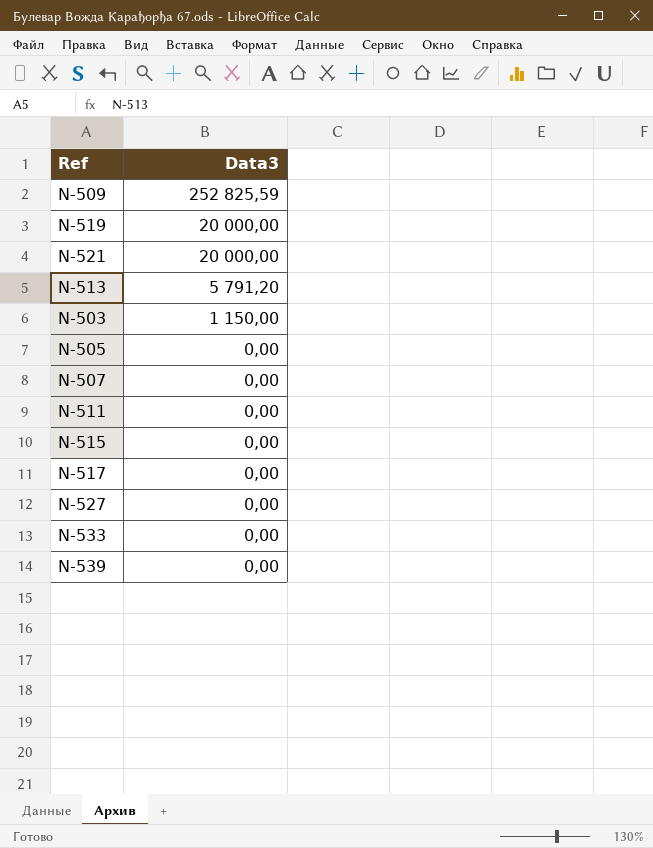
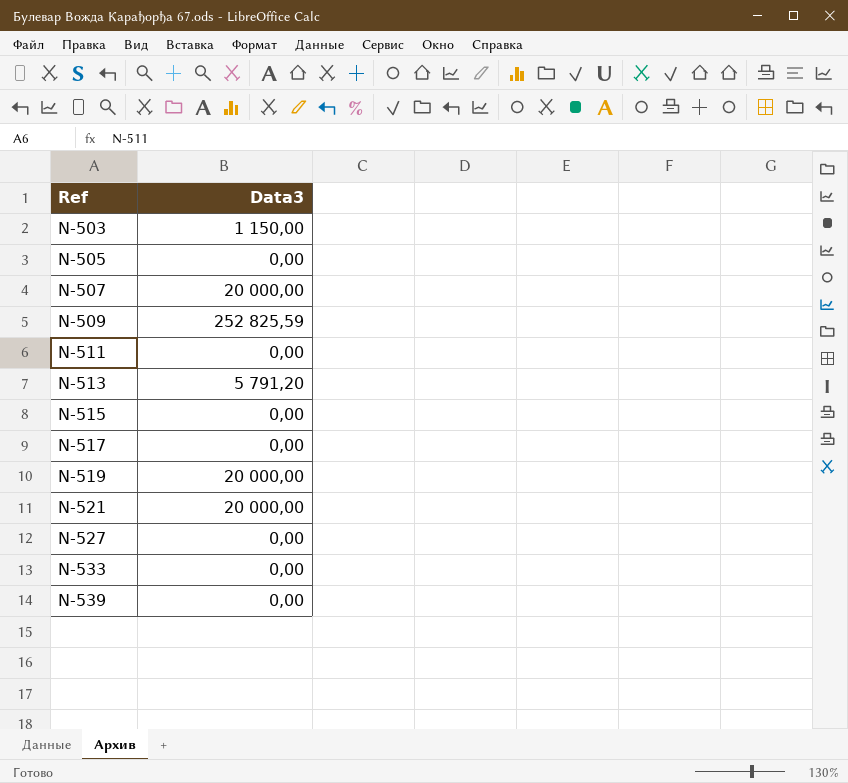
row order: Data3 descending -> Ref ascending
N-507 | Data3: 0,00 -> 20 000,00

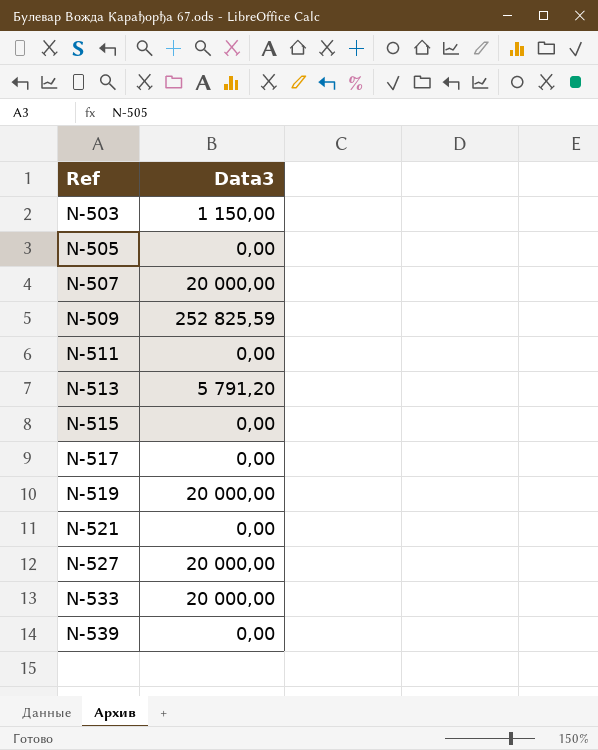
N-521 | Data3: 20 000,00 -> 0,00
N-527 | Data3: 0,00 -> 20 000,00
N-533 | Data3: 0,00 -> 20 000,00

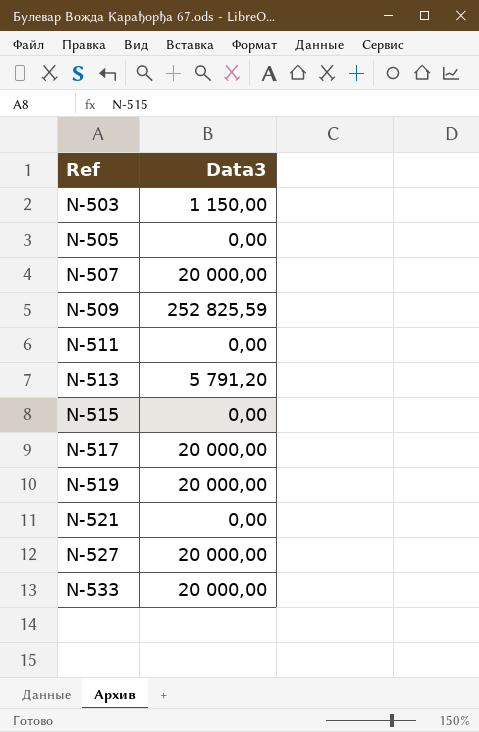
row N-539: 0,00 -> none
N-517 | Data3: 0,00 -> 20 000,00

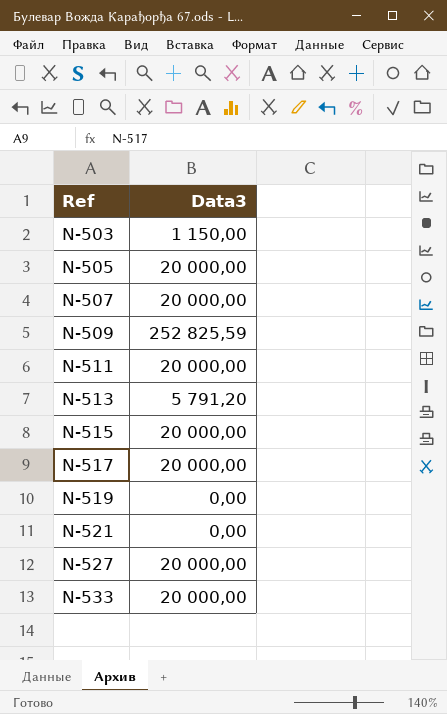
N-505 | Data3: 0,00 -> 20 000,00
N-511 | Data3: 0,00 -> 20 000,00
N-515 | Data3: 0,00 -> 20 000,00
N-519 | Data3: 20 000,00 -> 0,00

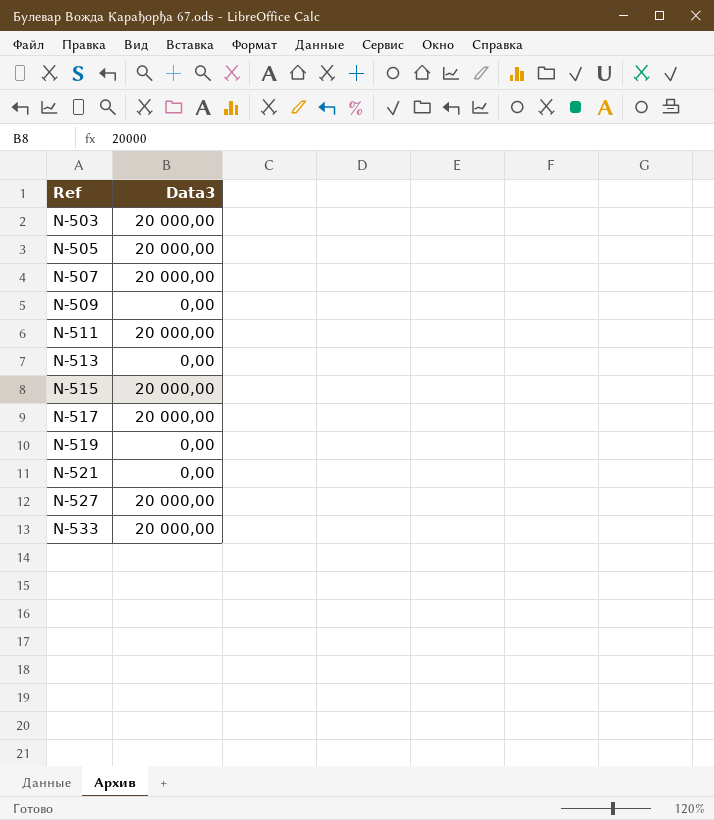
N-503 | Data3: 1 150,00 -> 20 000,00
N-509 | Data3: 252 825,59 -> 0,00
N-513 | Data3: 5 791,20 -> 0,00

